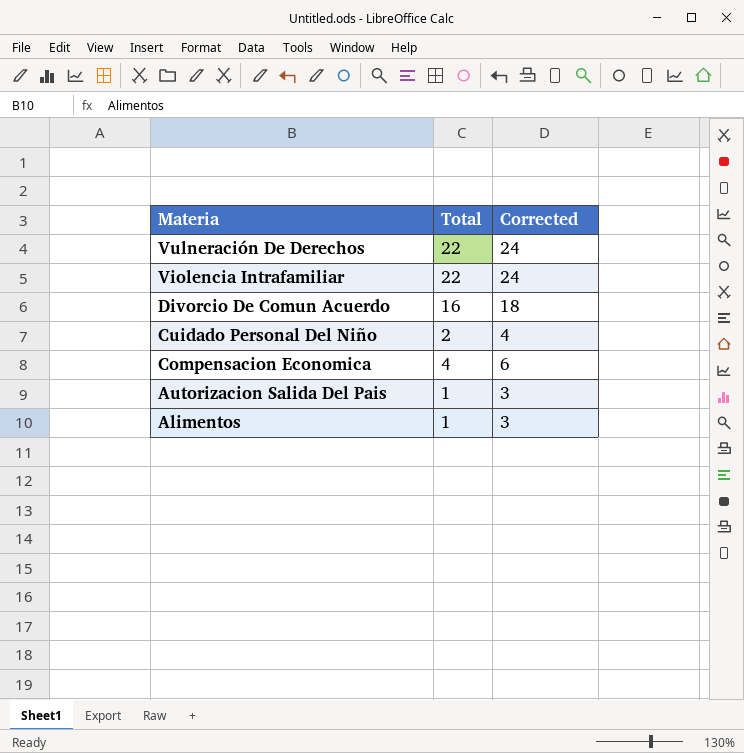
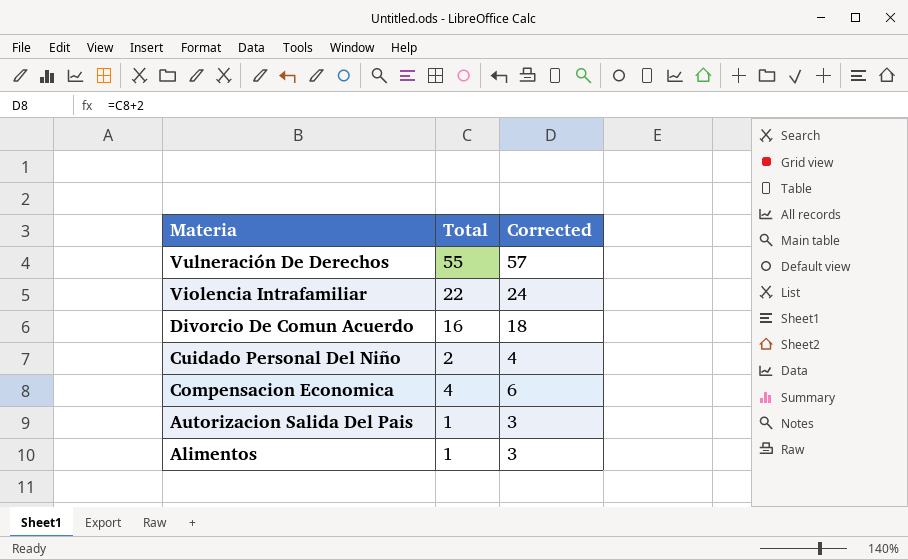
Vulneración De Derechos | Total: 22 -> 55
Vulneración De Derechos | Corrected: 24 -> 57

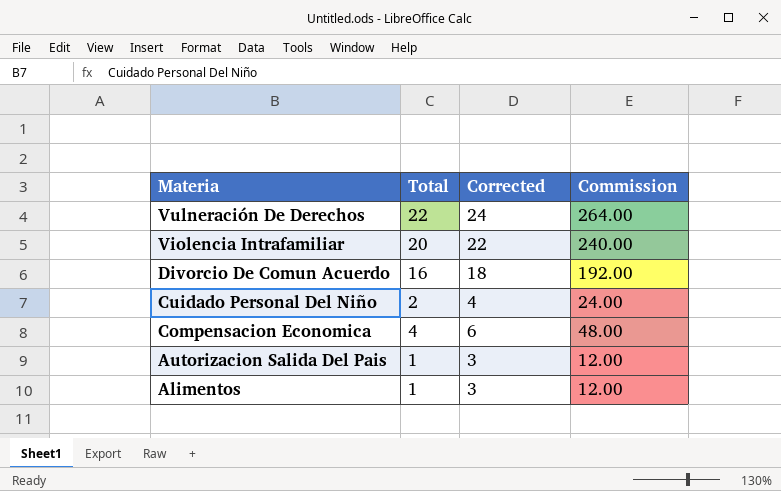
column Commission | formula: none -> [Total] * 12
Vulneración De Derechos | Total: 55 -> 22
Vulneración De Derechos | Corrected: 57 -> 24
Violencia Intrafamiliar | Total: 22 -> 20
Violencia Intrafamiliar | Corrected: 24 -> 22

